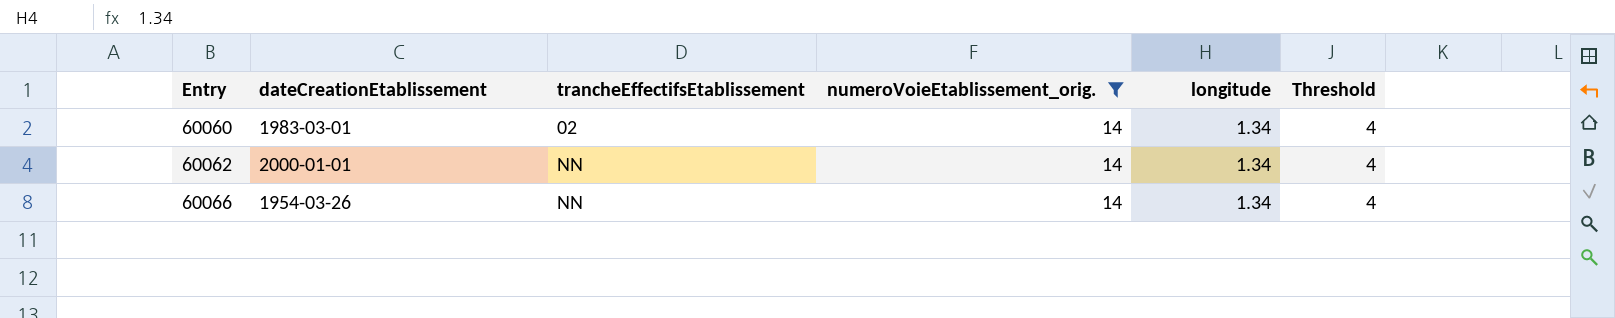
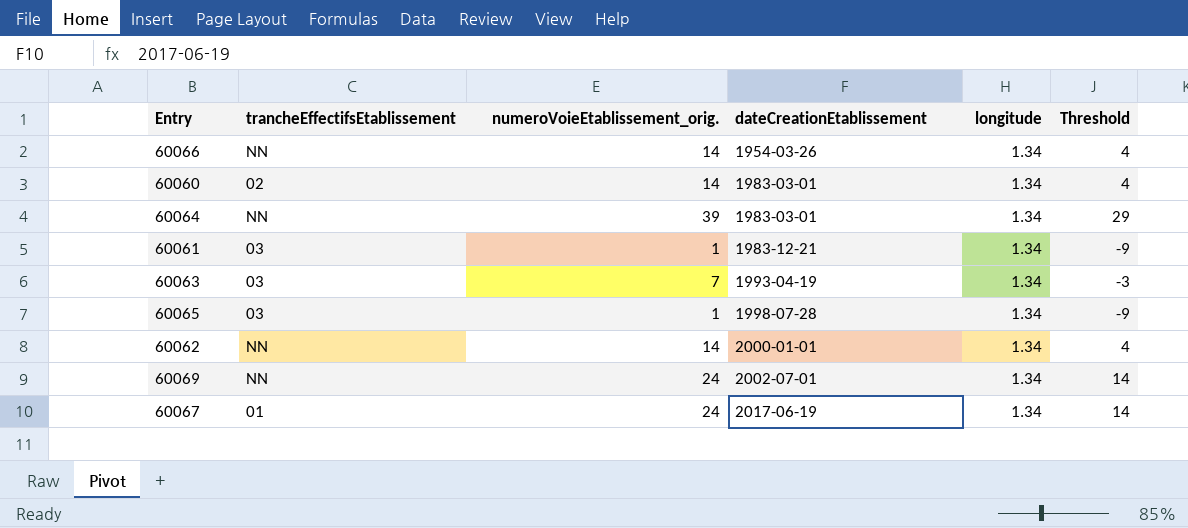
filter: numeroVoieEtablissement_orig. = 14 -> none
row order: Entry ascending -> dateCreationEtablissement ascending
column dateCreationEtablissement | position: 2 -> 4

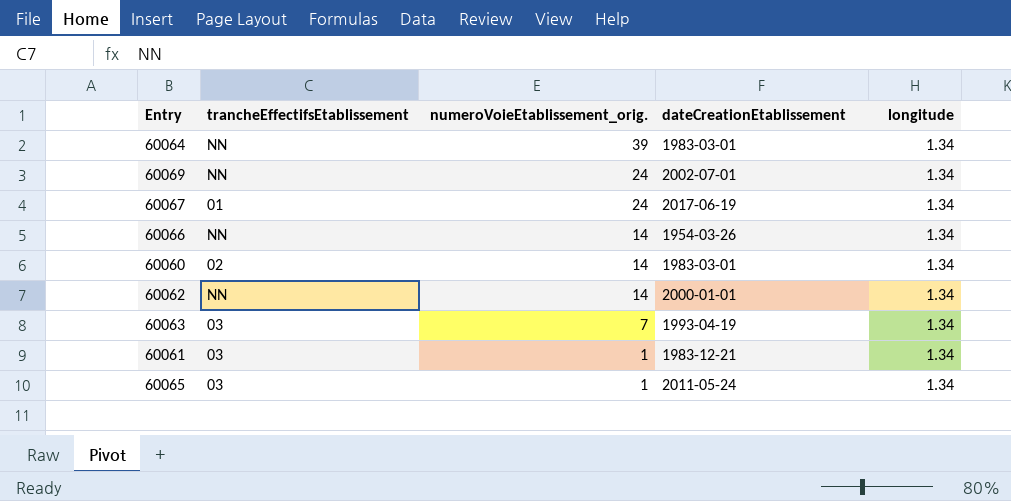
row order: dateCreationEtablissement ascending -> numeroVoieEtablissement_orig. descending
column Threshold | formula: [numeroVoieEtablissement_orig.] - 10 -> none
60065 | dateCreationEtablissement: 1998-07-28 -> 2011-05-24

